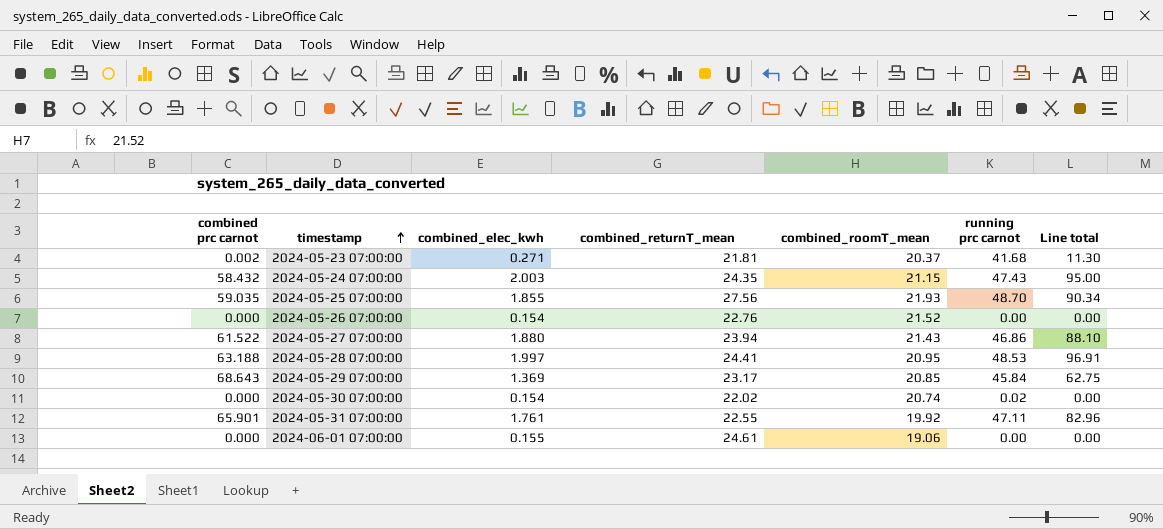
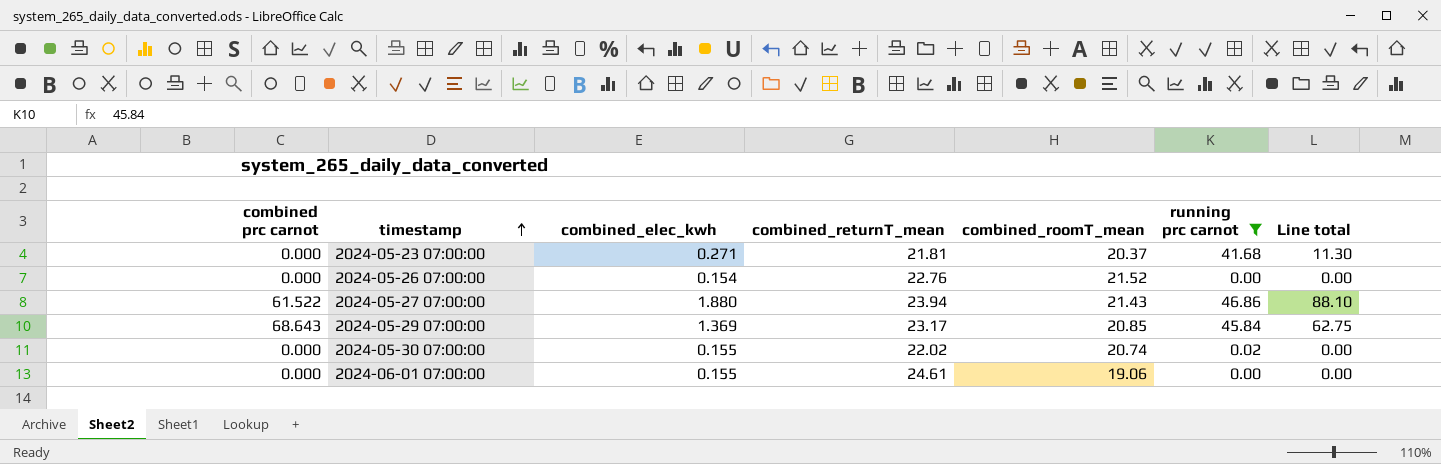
filter: none -> running prc carnot <= 46.86
2024-05-23 07:00:00 | combined prc carnot: 0.002 -> 0.000
2024-05-30 07:00:00 | combined_elec_kwh: 0.154 -> 0.155

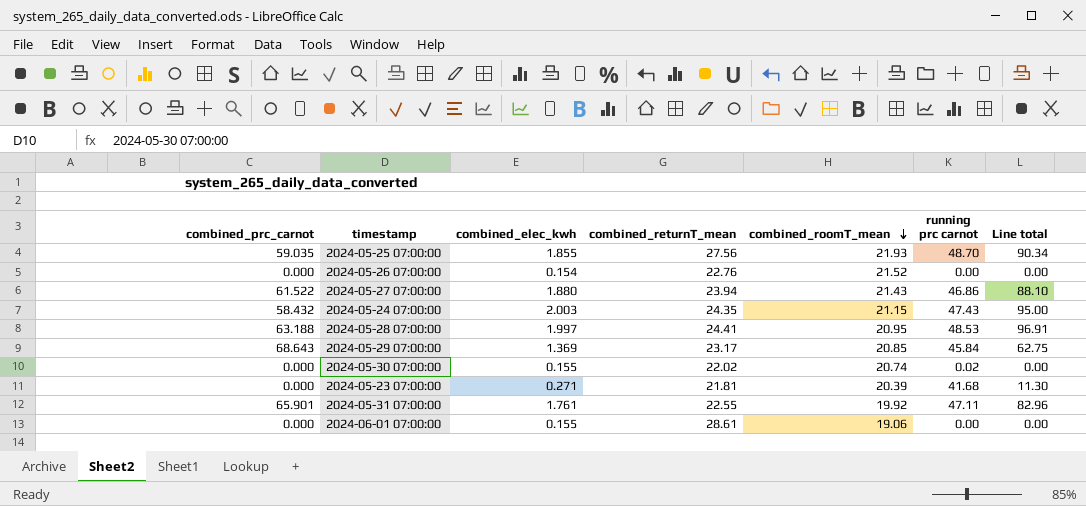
filter: running prc carnot <= 46.86 -> none
row order: timestamp ascending -> combined_roomT_mean descending
column name: combined prc carnot -> combined_prc_carnot
2024-05-23 07:00:00 | combined_roomT_mean: 20.37 -> 20.39
2024-06-01 07:00:00 | combined_returnT_mean: 24.61 -> 28.61

